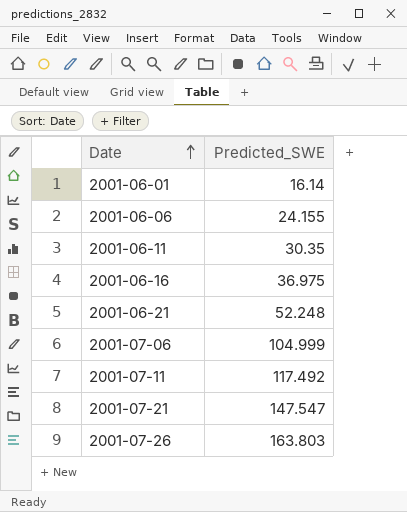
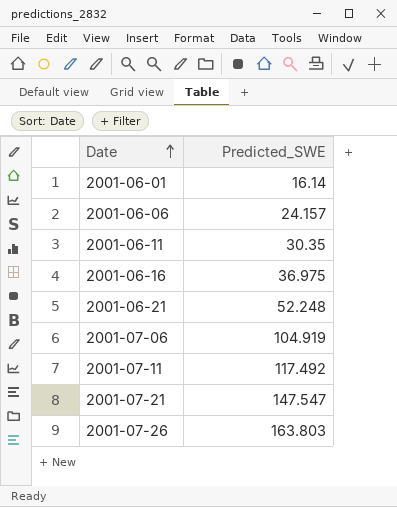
2001-06-06 | Predicted_SWE: 24.155 -> 24.157
2001-07-06 | Predicted_SWE: 104.999 -> 104.919

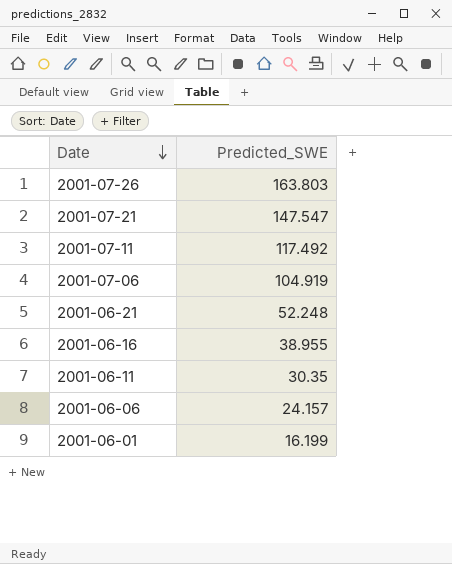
row order: Date ascending -> Date descending
2001-06-16 | Predicted_SWE: 36.975 -> 38.955
2001-06-01 | Predicted_SWE: 16.14 -> 16.199

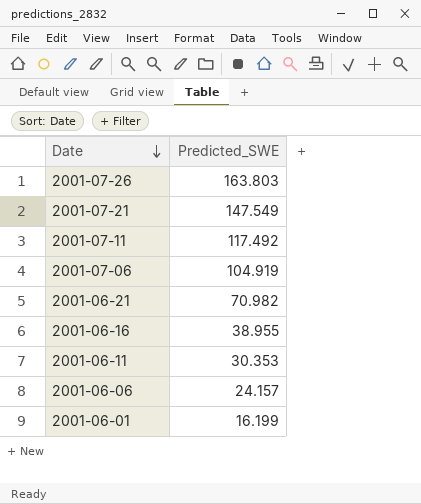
2001-07-21 | Predicted_SWE: 147.547 -> 147.549
2001-06-21 | Predicted_SWE: 52.248 -> 70.982
2001-06-11 | Predicted_SWE: 30.35 -> 30.353

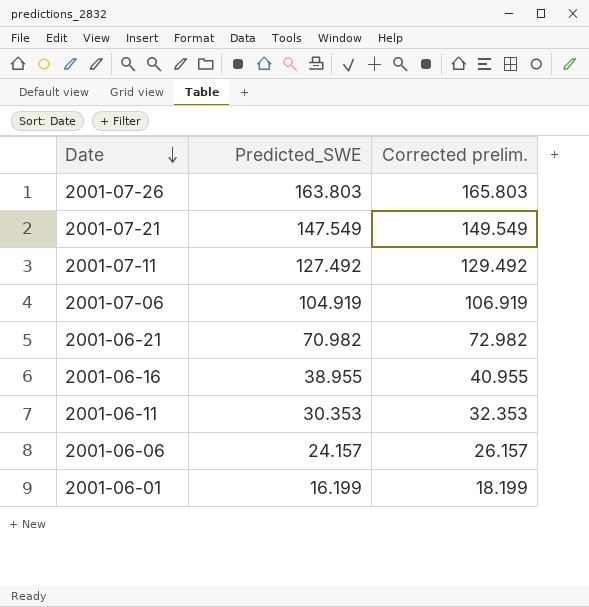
column Corrected prelim. | formula: none -> [Predicted_SWE] + 2
2001-07-11 | Predicted_SWE: 117.492 -> 127.492

